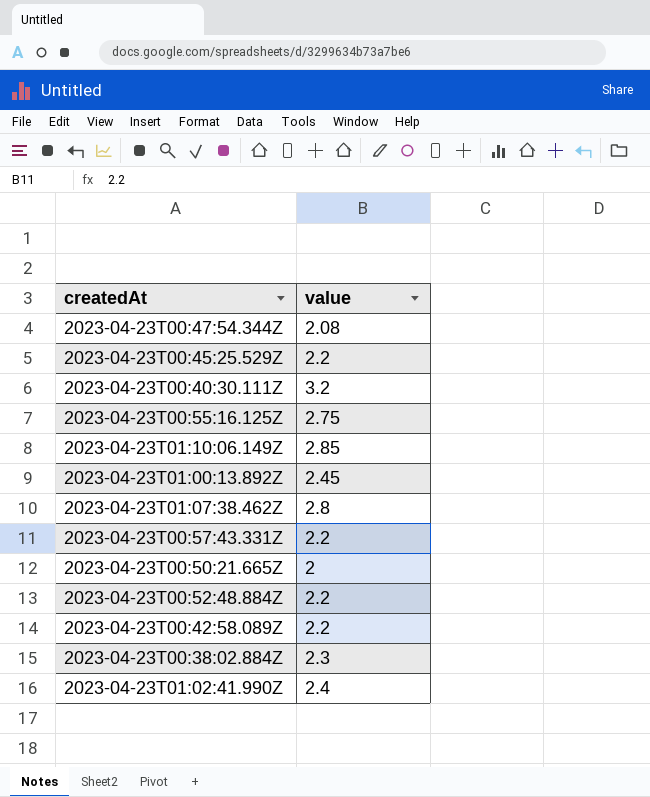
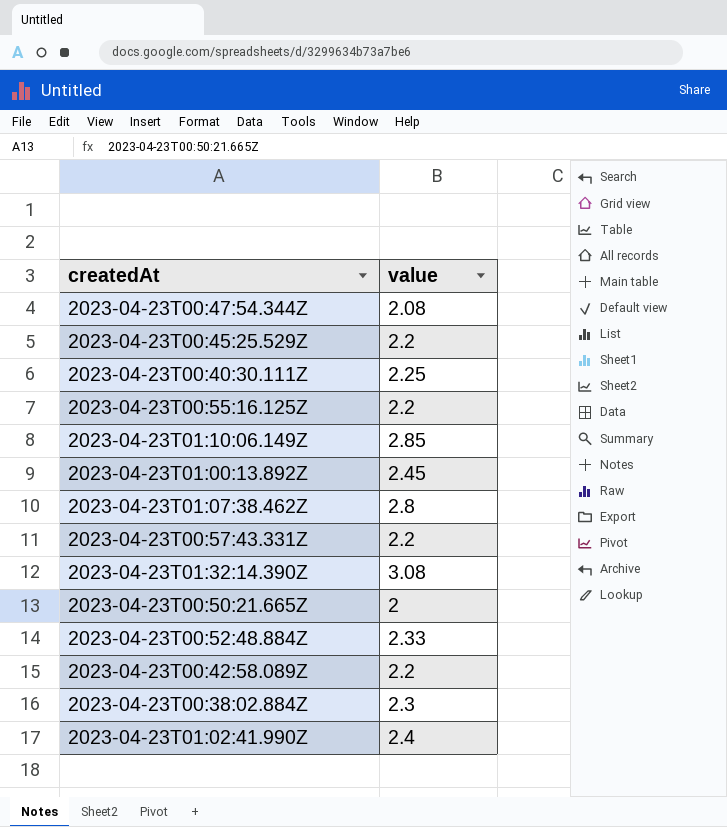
2023-04-23T00:40:30.111Z | value: 3.2 -> 2.25
2023-04-23T00:55:16.125Z | value: 2.75 -> 2.2
row 2023-04-23T01:32:14.390Z: none -> 3.08
2023-04-23T00:52:48.884Z | value: 2.2 -> 2.33

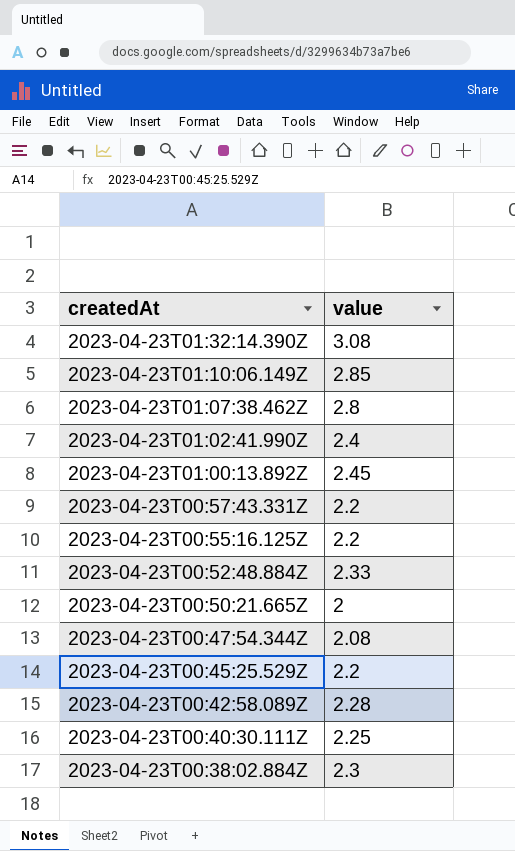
row order: none -> createdAt descending
2023-04-23T00:42:58.089Z | value: 2.2 -> 2.28

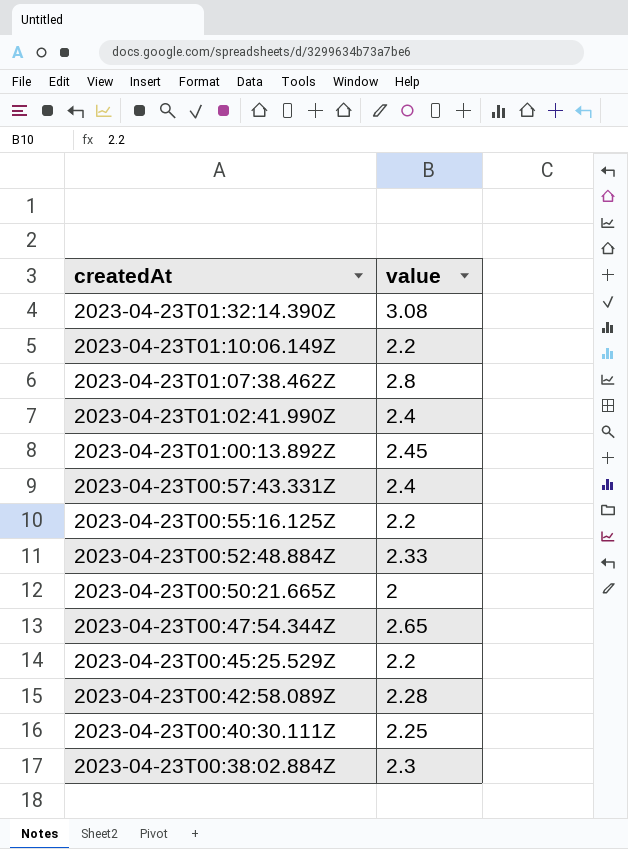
2023-04-23T01:10:06.149Z | value: 2.85 -> 2.2
2023-04-23T00:57:43.331Z | value: 2.2 -> 2.4
2023-04-23T00:47:54.344Z | value: 2.08 -> 2.65

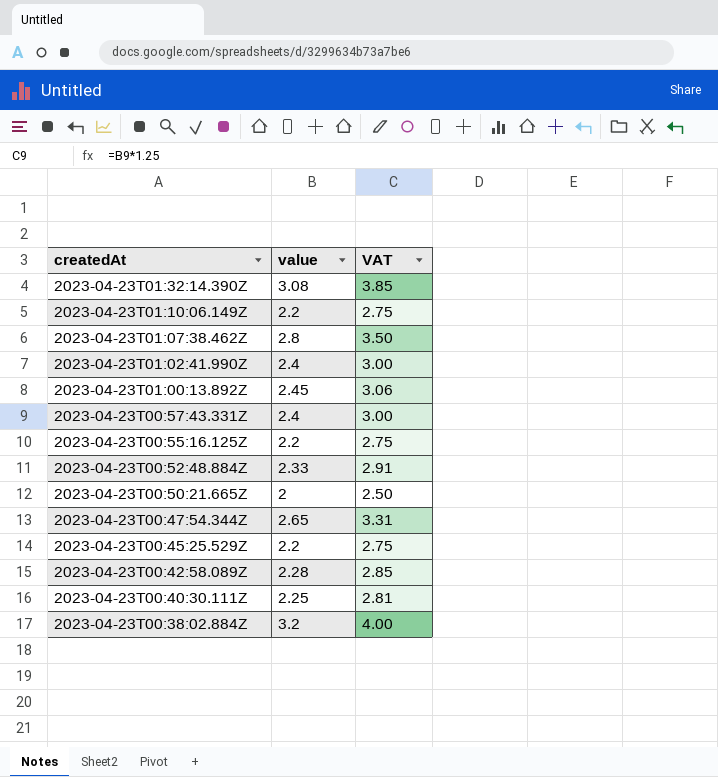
column VAT | formula: none -> [value] * 1.25
2023-04-23T00:38:02.884Z | value: 2.3 -> 3.2

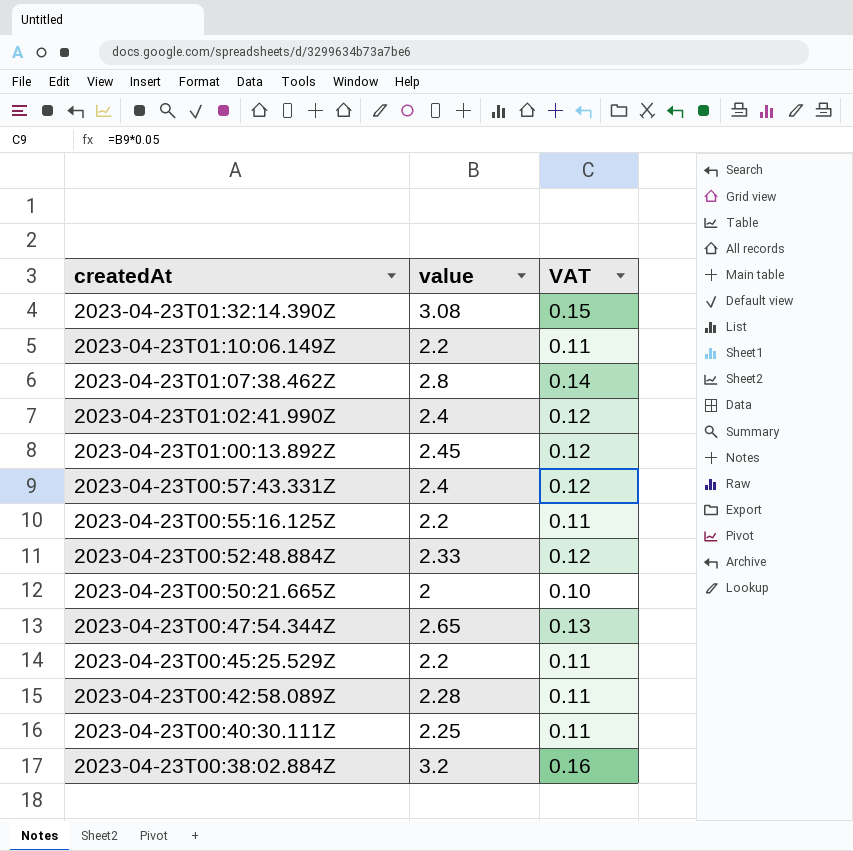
column VAT | formula: [value] * 1.25 -> [value] * 0.05

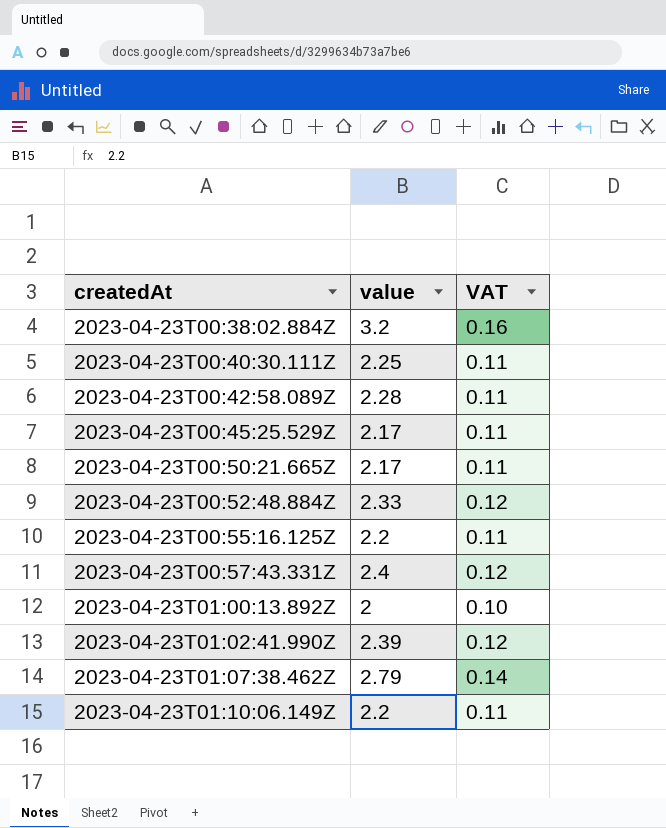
row order: createdAt descending -> createdAt ascending
row 2023-04-23T01:32:14.390Z: 3.08 | 0.15 -> none
row 2023-04-23T00:47:54.344Z: 2.65 | 0.13 -> none
2023-04-23T00:45:25.529Z | value: 2.2 -> 2.17
2023-04-23T00:50:21.665Z | value: 2 -> 2.17
2023-04-23T00:50:21.665Z | VAT: 0.10 -> 0.11
2023-04-23T01:00:13.892Z | value: 2.45 -> 2
2023-04-23T01:00:13.892Z | VAT: 0.12 -> 0.10
2023-04-23T01:02:41.990Z | value: 2.4 -> 2.39
2023-04-23T01:07:38.462Z | value: 2.8 -> 2.79

